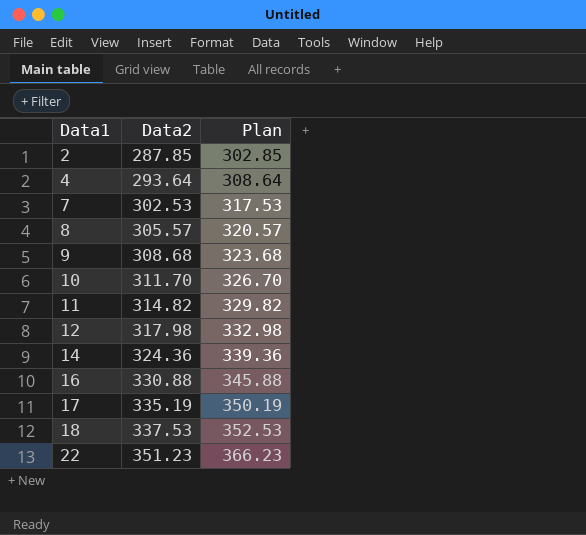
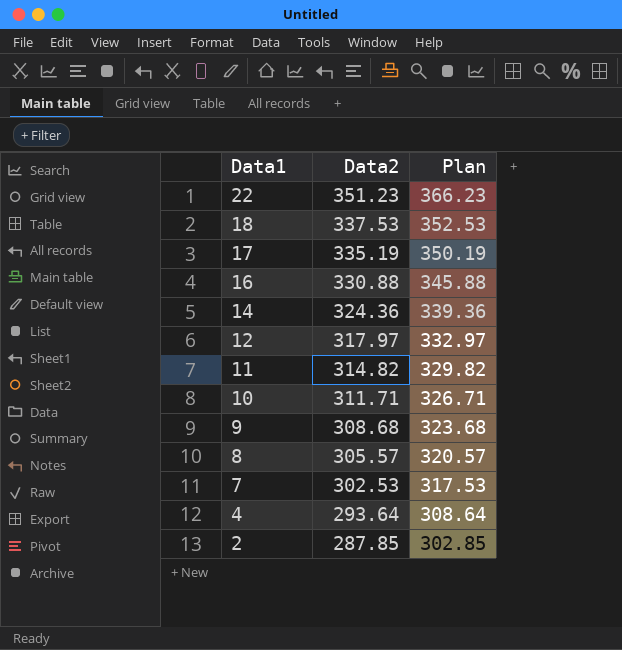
row order: Data1 ascending -> Data1 descending
12 | Data2: 317.98 -> 317.97
12 | Plan: 332.98 -> 332.97
10 | Data2: 311.70 -> 311.71
10 | Plan: 326.70 -> 326.71

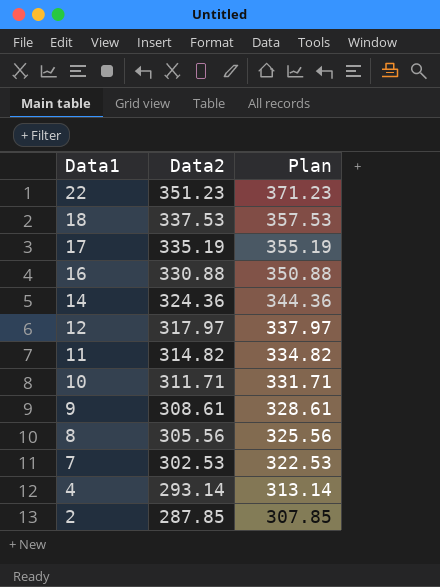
column Plan | formula: [Data2] + 15 -> [Data2] + 20
9 | Data2: 308.68 -> 308.61
8 | Data2: 305.57 -> 305.56
4 | Data2: 293.64 -> 293.14

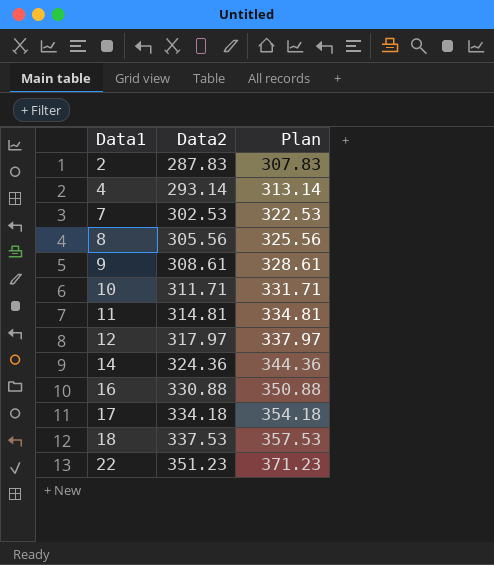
row order: Data1 descending -> Data1 ascending
2 | Data2: 287.85 -> 287.83
2 | Plan: 307.85 -> 307.83
11 | Data2: 314.82 -> 314.81
11 | Plan: 334.82 -> 334.81
17 | Data2: 335.19 -> 334.18
17 | Plan: 355.19 -> 354.18

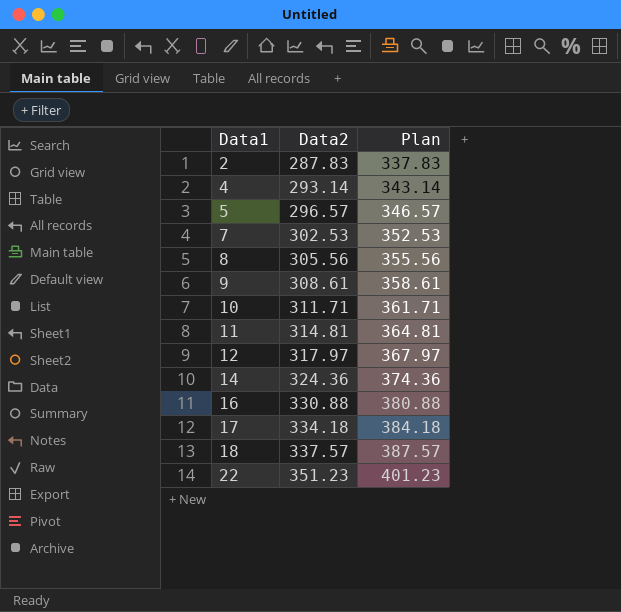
column Plan | formula: [Data2] + 20 -> [Data2] + 50
row 5: none -> 296.57 | 346.57
18 | Data2: 337.53 -> 337.57

